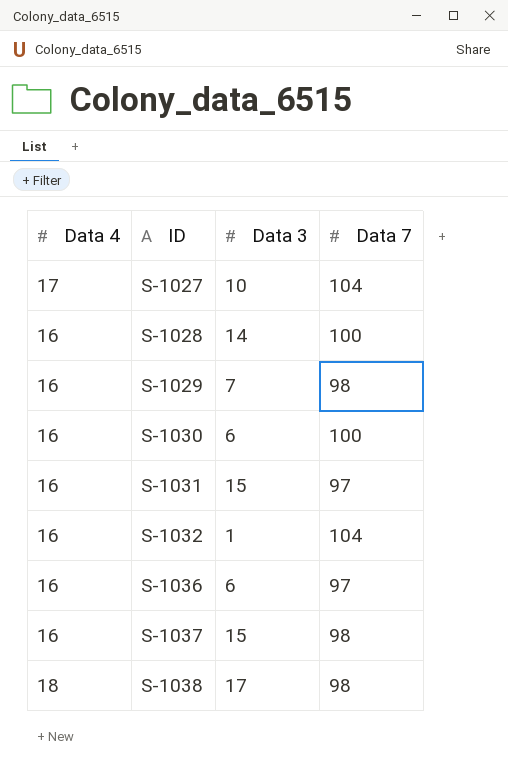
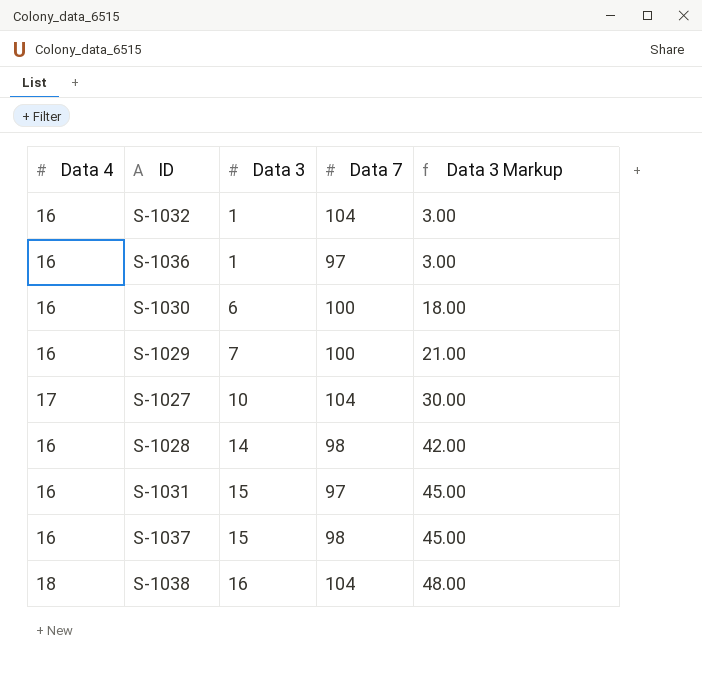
row order: ID ascending -> Data 3 ascending
column Data 3 Markup | formula: none -> [Data 3] * 3
S-1036 | Data 3: 6 -> 1
S-1029 | Data 7: 98 -> 100
S-1028 | Data 7: 100 -> 98
S-1038 | Data 3: 17 -> 16
S-1038 | Data 7: 98 -> 104

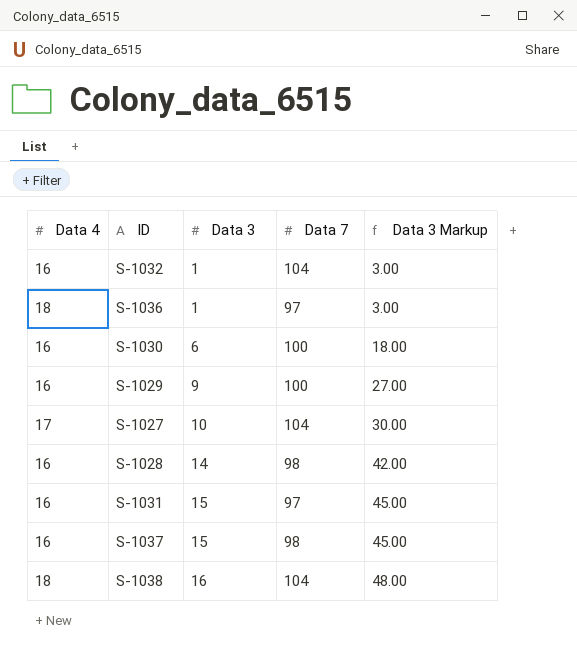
S-1036 | Data 4: 16 -> 18
S-1029 | Data 3: 7 -> 9
S-1029 | Data 3 Markup: 21.00 -> 27.00

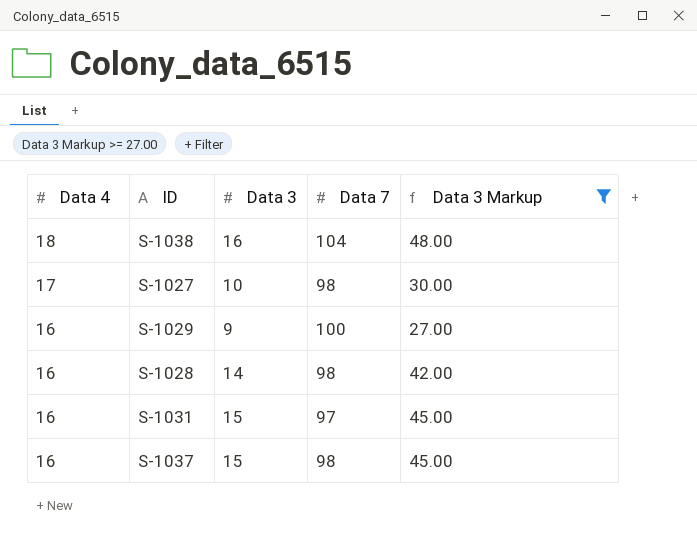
filter: none -> Data 3 Markup >= 27.00
row order: Data 3 ascending -> Data 4 descending
S-1027 | Data 7: 104 -> 98

